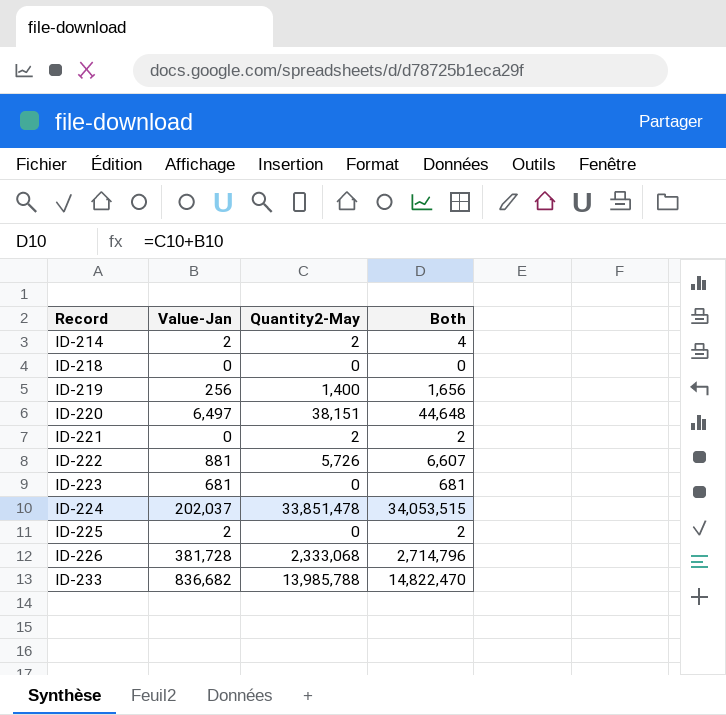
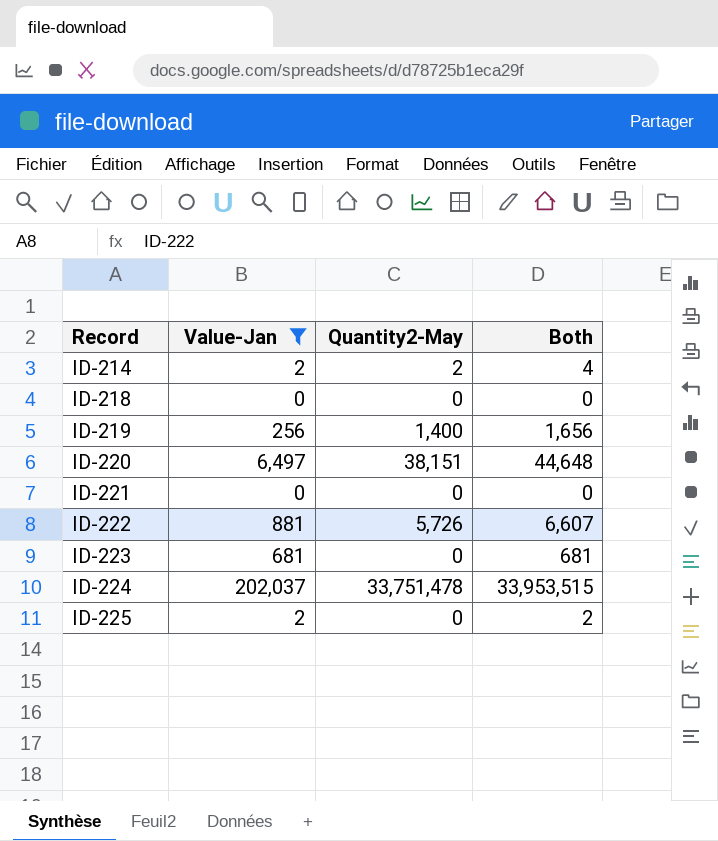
filter: none -> Value-Jan <= 202,037
ID-221 | Quantity2-May: 2 -> 0
ID-221 | Both: 2 -> 0
ID-224 | Quantity2-May: 33,851,478 -> 33,751,478
ID-224 | Both: 34,053,515 -> 33,953,515

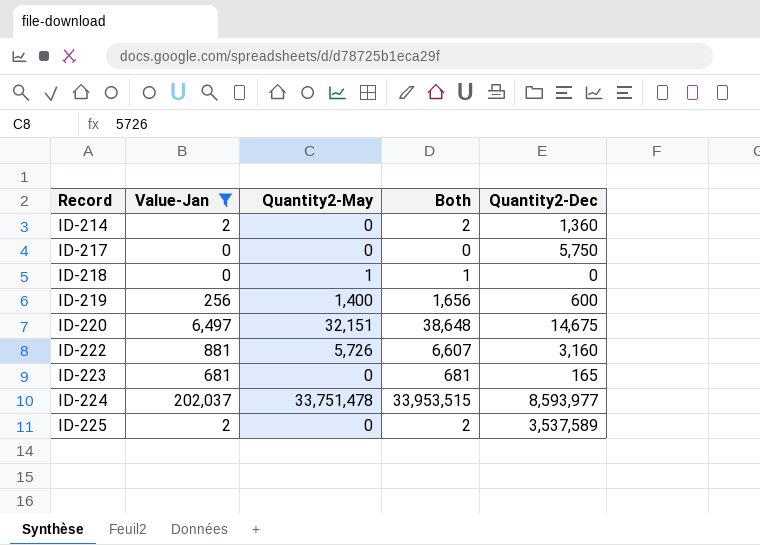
column Quantity2-Dec | position: none -> 5
row ID-221: 0 | 0 | 0 -> none
ID-214 | Quantity2-May: 2 -> 0
ID-214 | Both: 4 -> 2
row ID-217: none -> 0 | 0 | 0 | 5,750
ID-218 | Quantity2-May: 0 -> 1
ID-218 | Both: 0 -> 1
ID-220 | Quantity2-May: 38,151 -> 32,151
ID-220 | Both: 44,648 -> 38,648

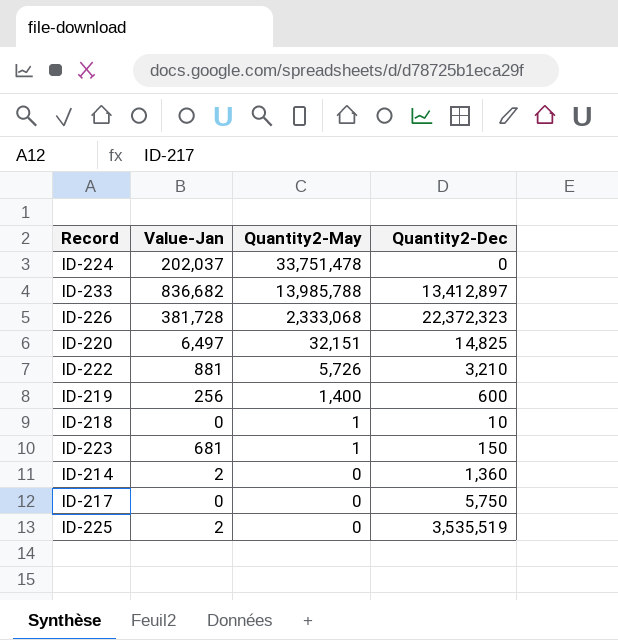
filter: Value-Jan <= 202,037 -> none
row order: Record ascending -> Quantity2-May descending
column Both | formula: [Value-Jan] + [Quantity2-May] -> none
ID-224 | Quantity2-Dec: 8,593,977 -> 0
ID-220 | Quantity2-Dec: 14,675 -> 14,825
ID-222 | Quantity2-Dec: 3,160 -> 3,210
ID-218 | Quantity2-Dec: 0 -> 10
ID-223 | Quantity2-May: 0 -> 1
ID-223 | Quantity2-Dec: 165 -> 150
ID-225 | Quantity2-Dec: 3,537,589 -> 3,535,519

